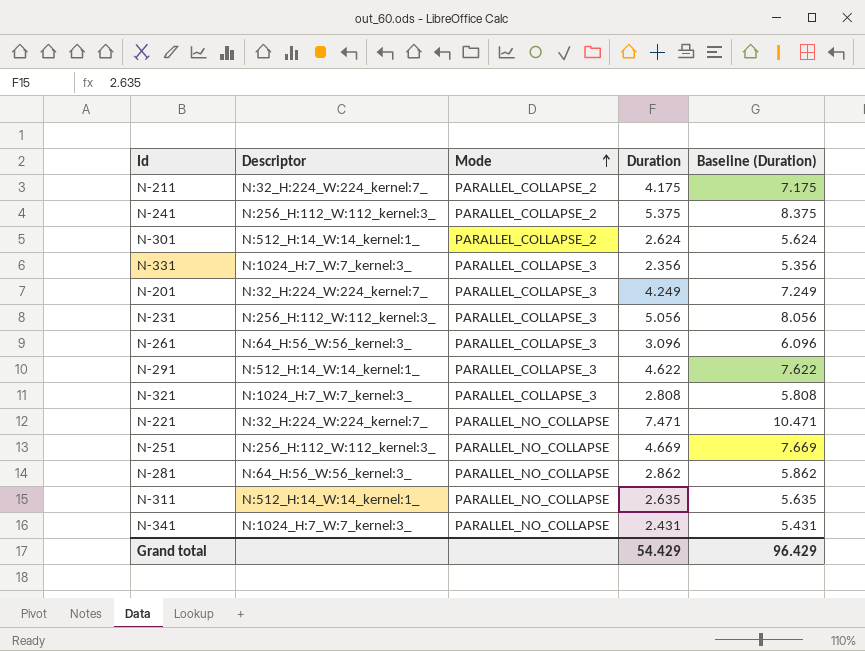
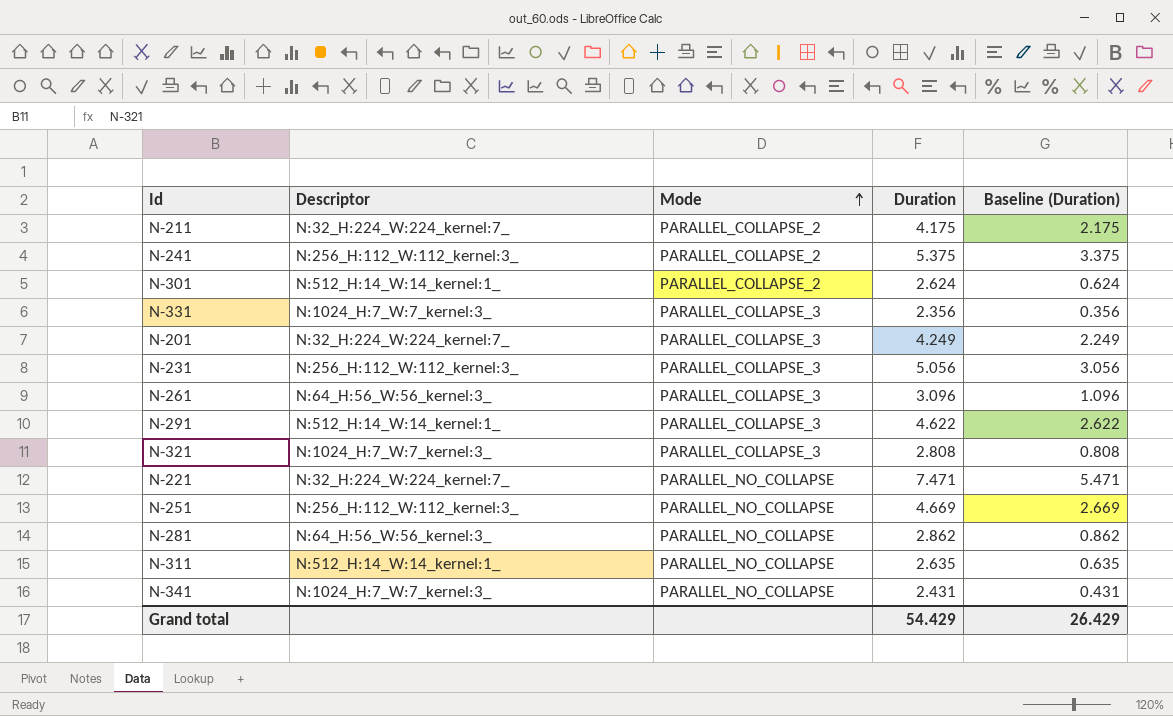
column Baseline (Duration) | formula: [Duration] + 3 -> [Duration] - 2
Grand total | Baseline (Duration): 96.429 -> 26.429

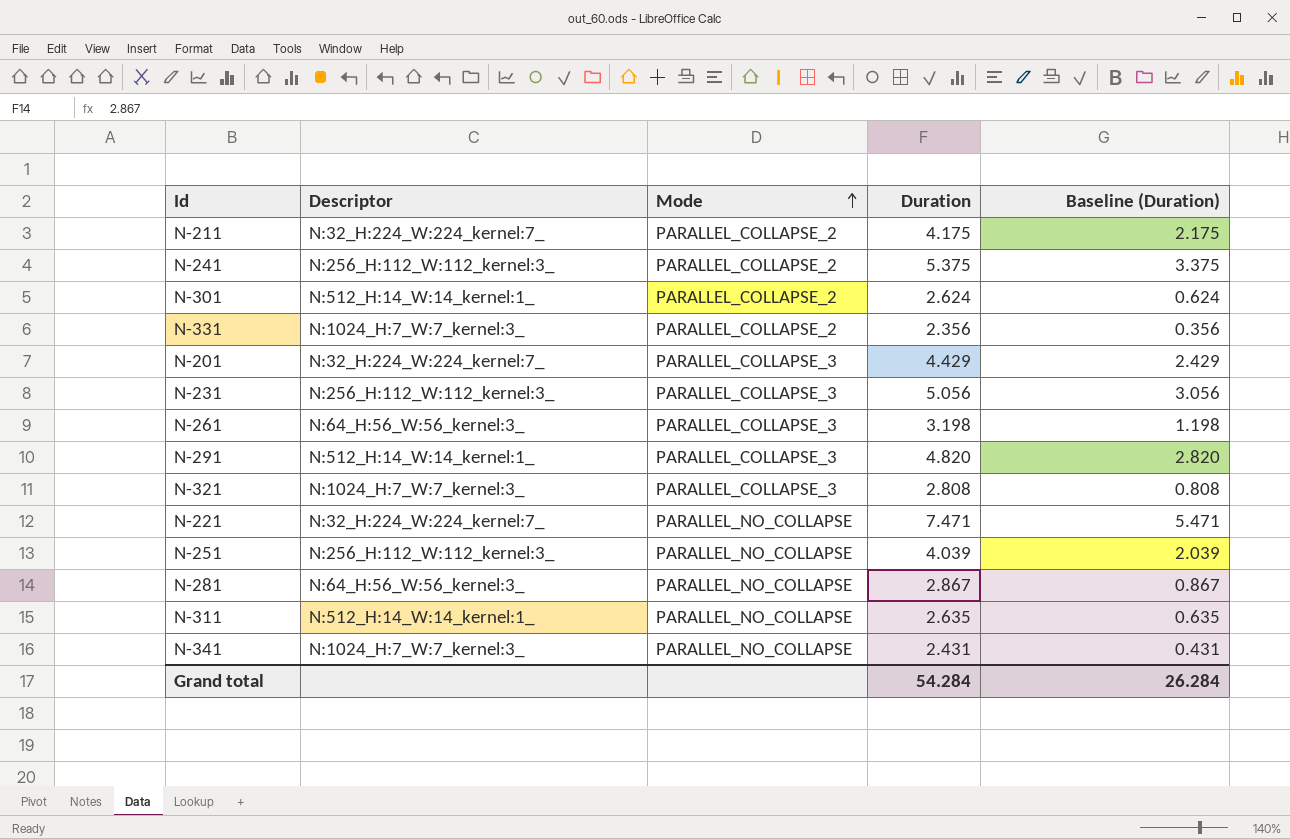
N-331 | Mode: PARALLEL_COLLAPSE_3 -> PARALLEL_COLLAPSE_2
N-201 | Duration: 4.249 -> 4.429
N-201 | Baseline (Duration): 2.249 -> 2.429
N-261 | Duration: 3.096 -> 3.198
N-261 | Baseline (Duration): 1.096 -> 1.198
N-291 | Duration: 4.622 -> 4.820
N-291 | Baseline (Duration): 2.622 -> 2.820
N-251 | Duration: 4.669 -> 4.039
N-251 | Baseline (Duration): 2.669 -> 2.039
N-281 | Duration: 2.862 -> 2.867
N-281 | Baseline (Duration): 0.862 -> 0.867
Grand total | Duration: 54.429 -> 54.284
Grand total | Baseline (Duration): 26.429 -> 26.284

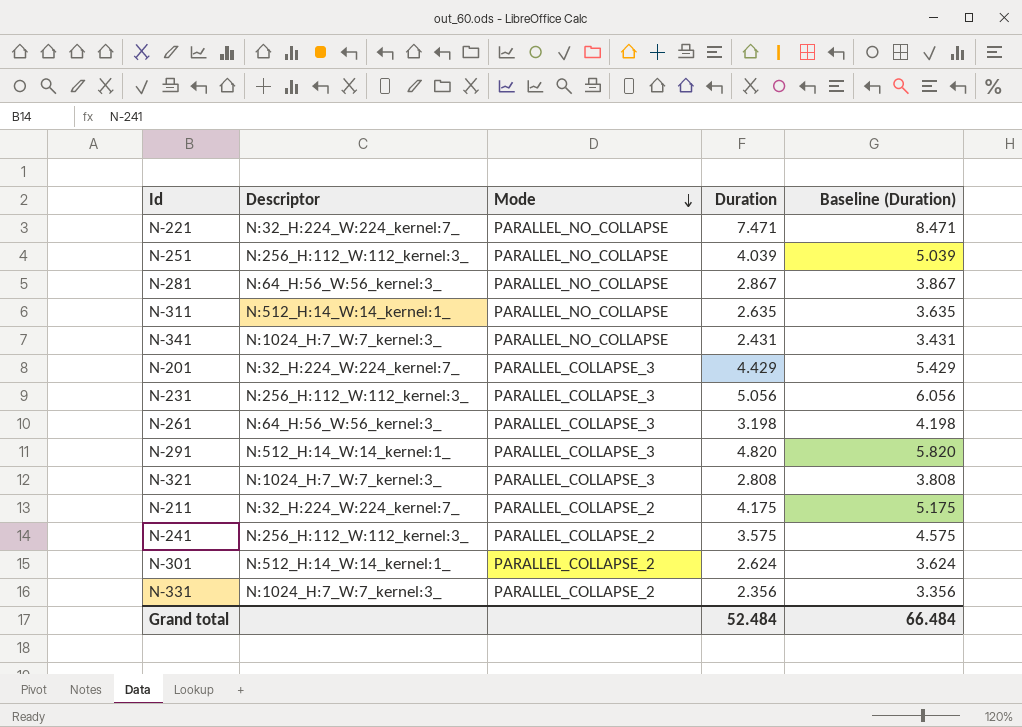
row order: Mode ascending -> Mode descending
column Baseline (Duration) | formula: [Duration] - 2 -> [Duration] + 1
N-241 | Duration: 5.375 -> 3.575
Grand total | Duration: 54.284 -> 52.484
Grand total | Baseline (Duration): 26.284 -> 66.484

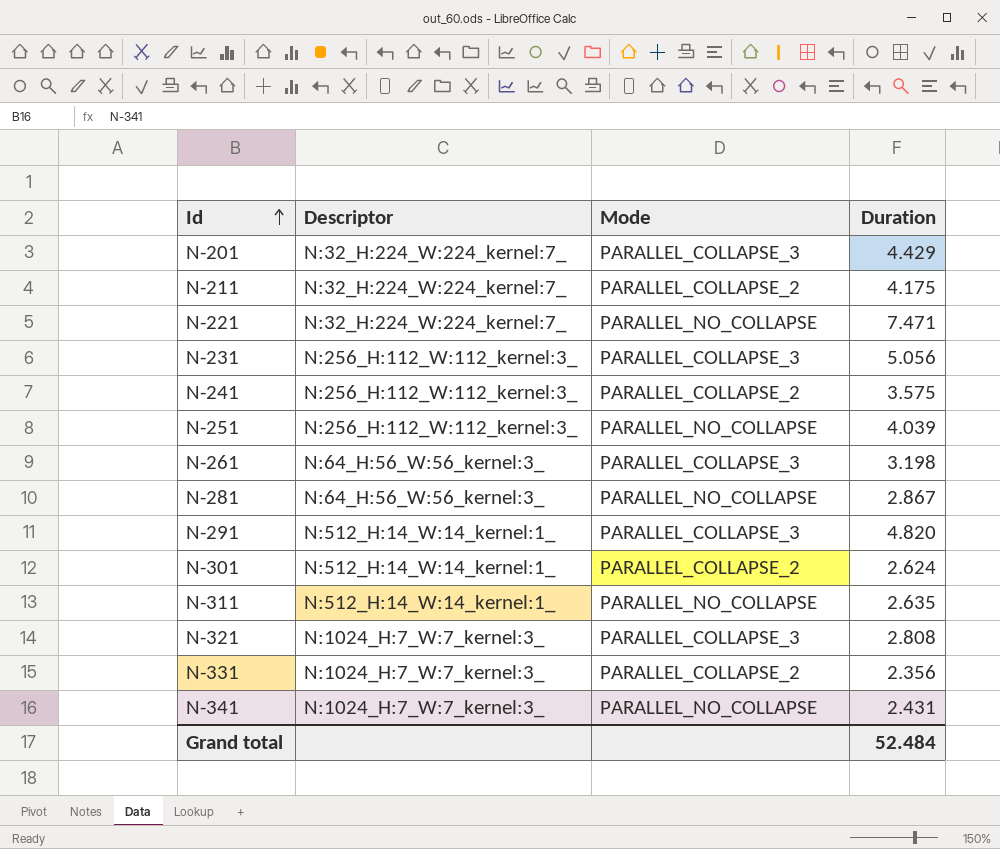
row order: Mode descending -> Id ascending
column Baseline (Duration) | formula: [Duration] + 1 -> none

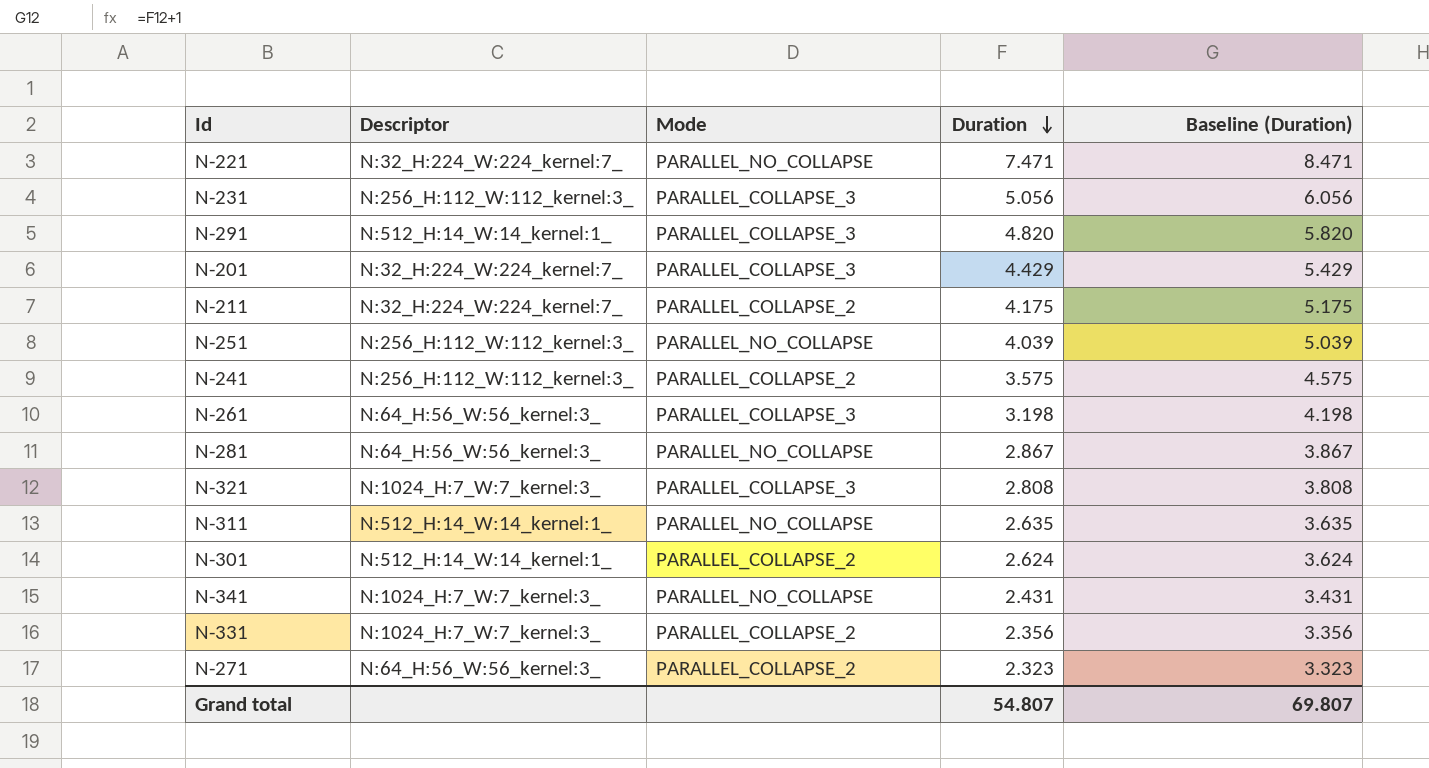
row order: Id ascending -> Duration descending
column Baseline (Duration) | formula: none -> [Duration] + 1
row N-271: none -> N:64_H:56_W:56_kernel:3_ | PARALLEL_COLLAPSE_2 | 2.323 | 3.323
Grand total | Duration: 52.484 -> 54.807

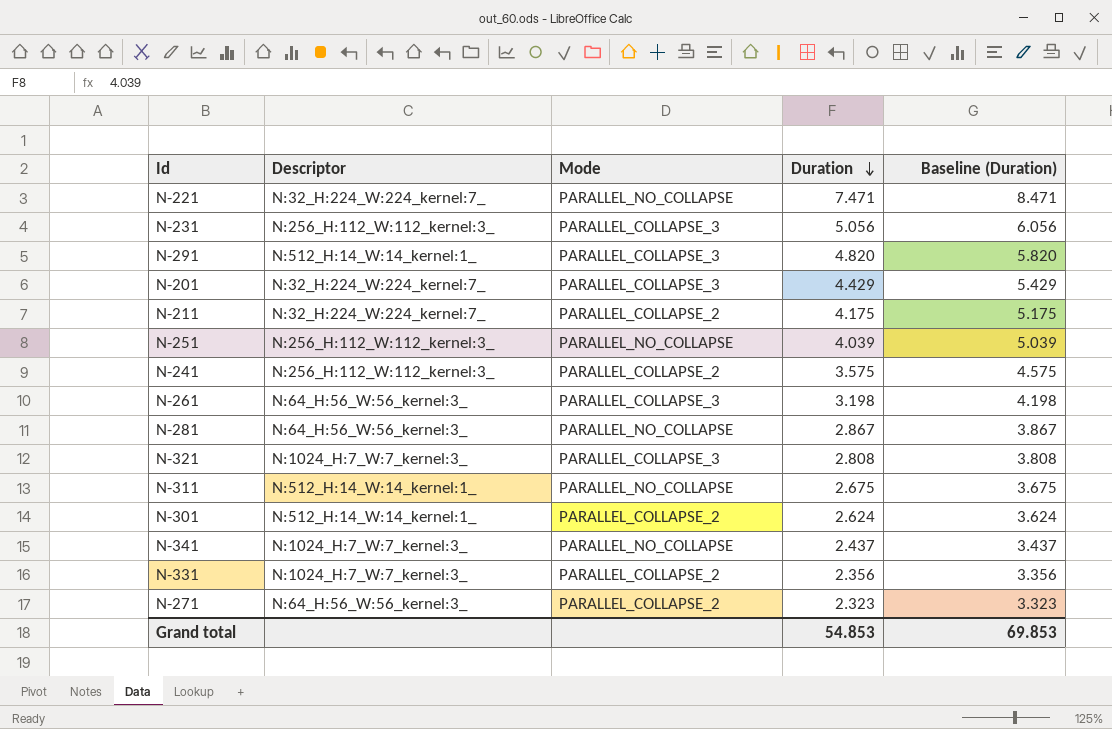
N-311 | Duration: 2.635 -> 2.675
N-311 | Baseline (Duration): 3.635 -> 3.675
N-341 | Duration: 2.431 -> 2.437
N-341 | Baseline (Duration): 3.431 -> 3.437
Grand total | Duration: 54.807 -> 54.853
Grand total | Baseline (Duration): 69.807 -> 69.853

